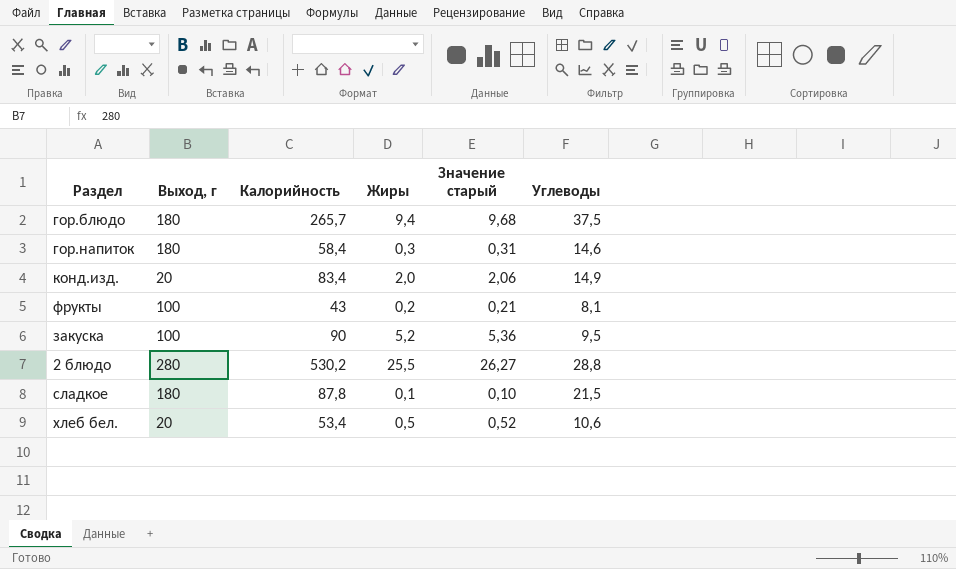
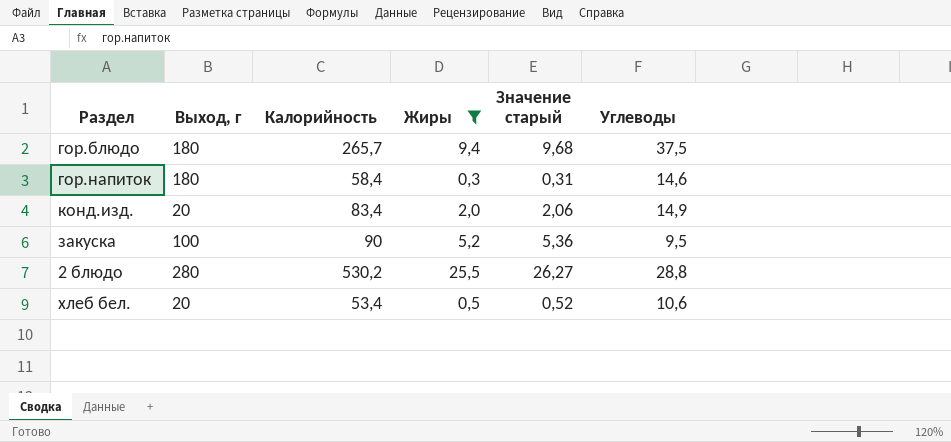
filter: none -> Жиры >= 0,3

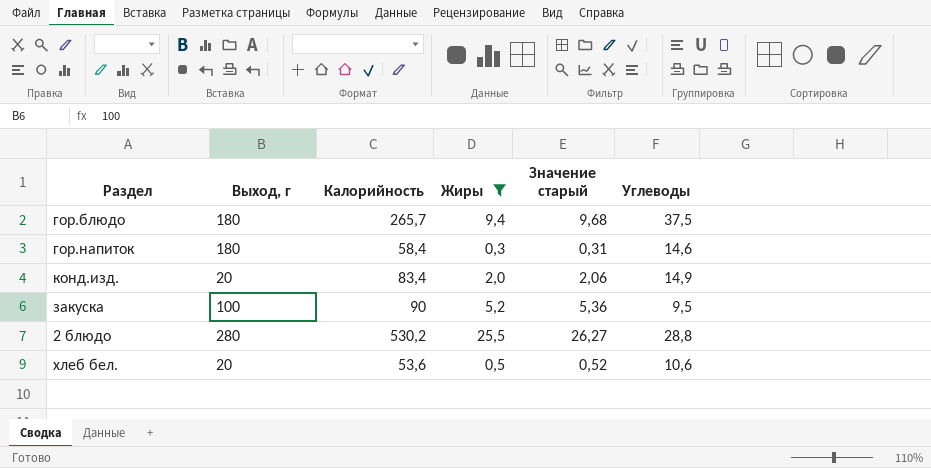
хлеб бел. | Калорийность: 53,4 -> 53,6

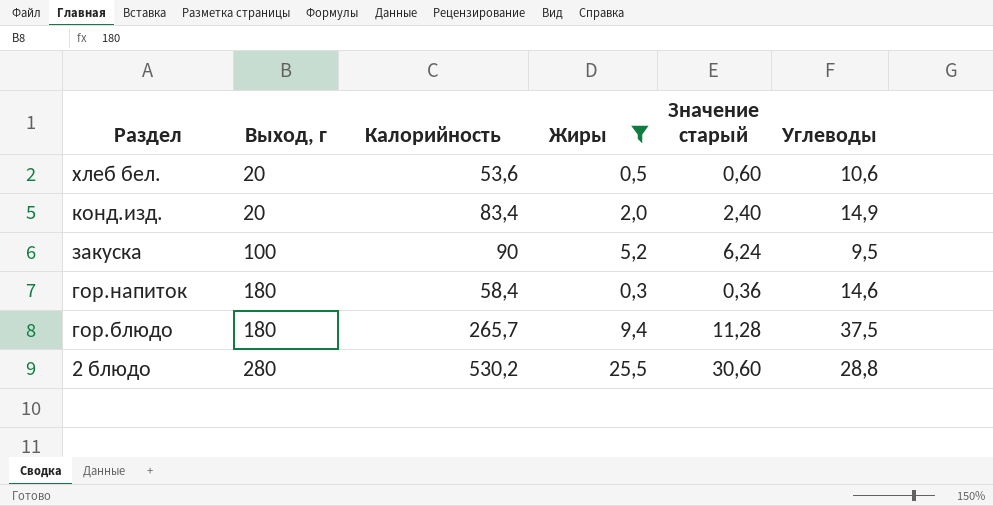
row order: none -> Раздел descending
column Значение старый | formula: [Жиры] * 1,03 -> [Жиры] * 1,2

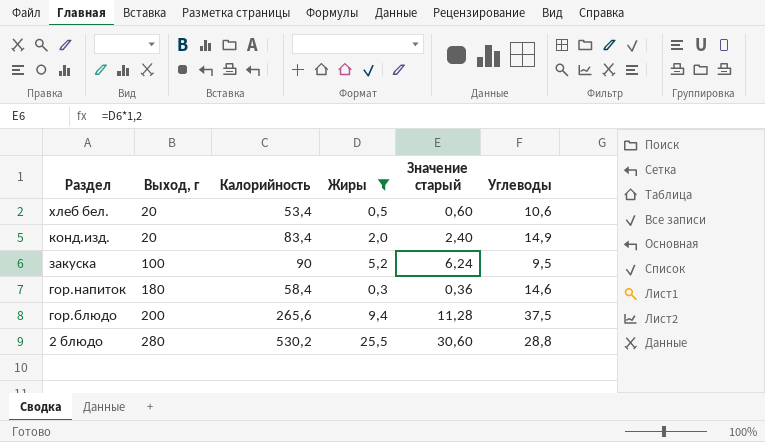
хлеб бел. | Калорийность: 53,6 -> 53,4
гор.блюдо | Выход, г: 180 -> 200
гор.блюдо | Калорийность: 265,7 -> 265,6

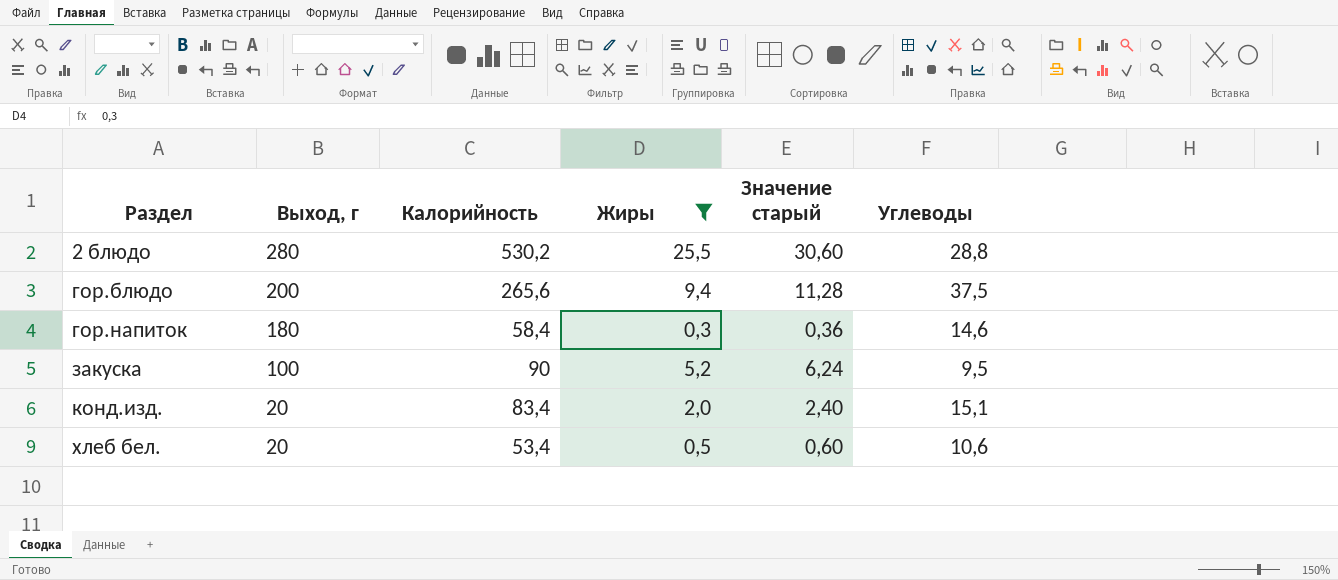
row order: Раздел descending -> Раздел ascending
конд.изд. | Углеводы: 14,9 -> 15,1

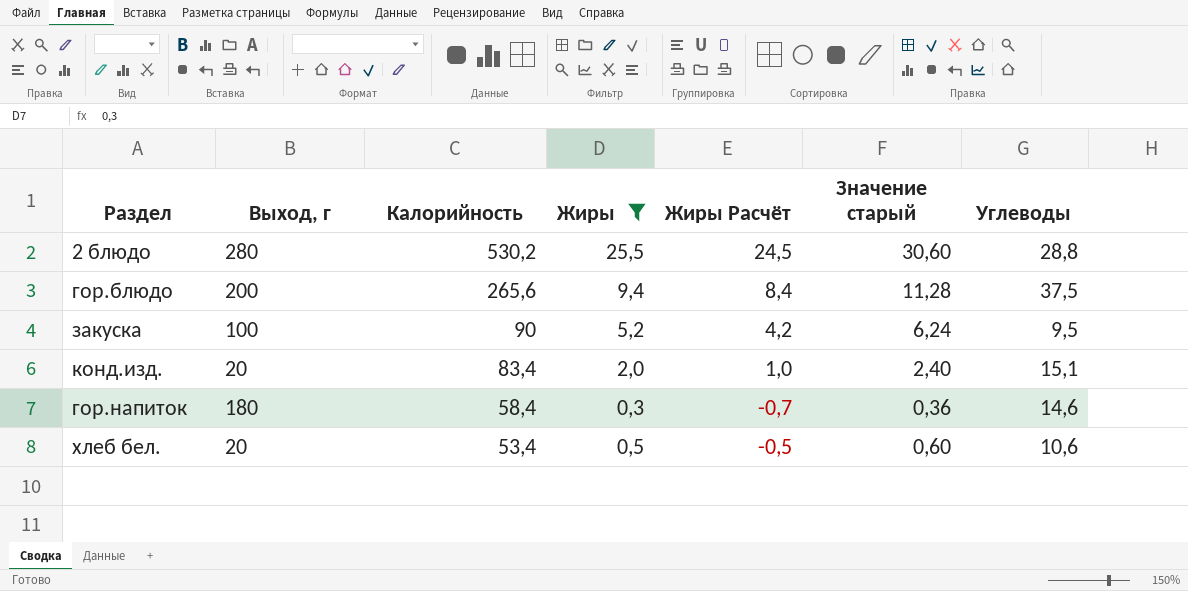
row order: Раздел ascending -> Калорийность descending
column Жиры Расчёт | formula: none -> [Жиры] - 1

